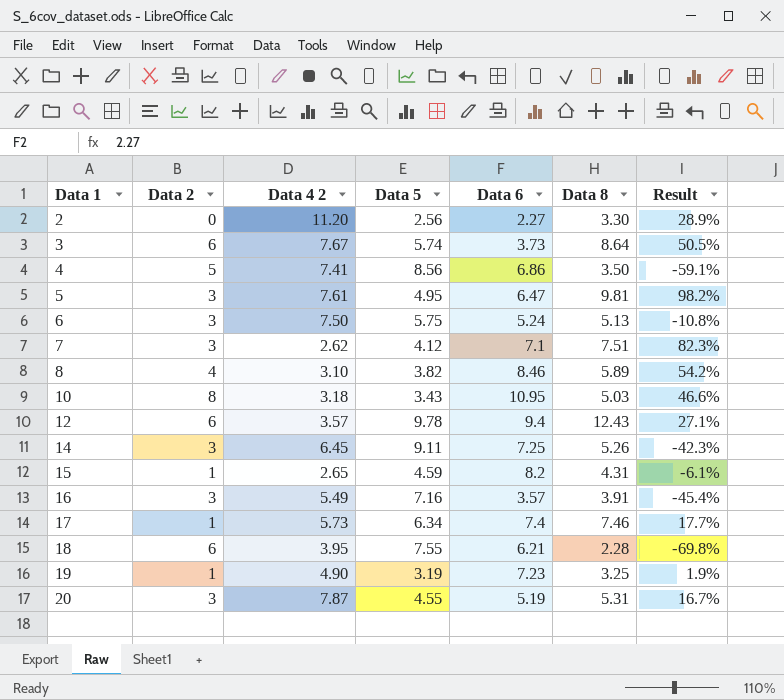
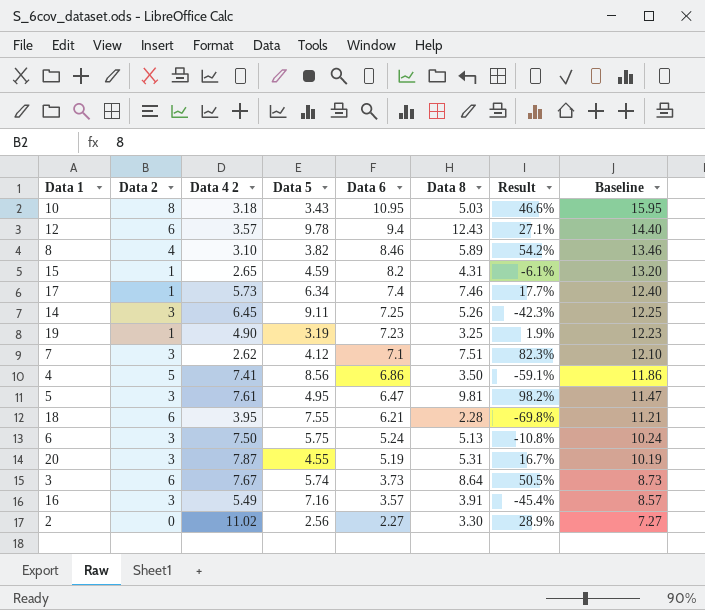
row order: Data 1 ascending -> Data 6 descending
column Baseline | formula: none -> [Data 6] + 5
2 | Data 4 2: 11.20 -> 11.02

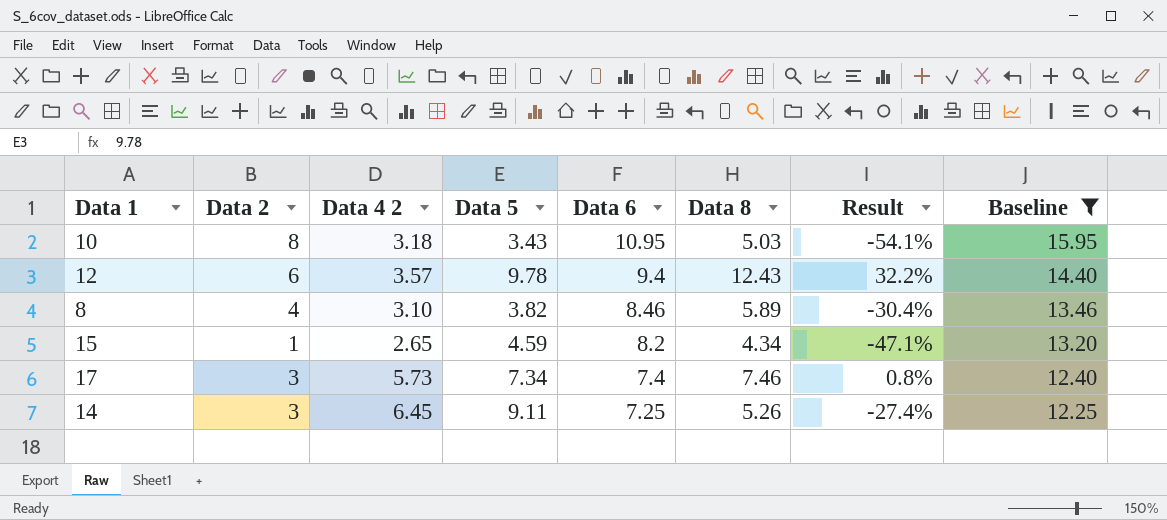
filter: none -> Baseline >= 12.25
column Result | formula: ([Data 8] - [Data 5]) / [Data 5] -> ([Data 8] - [Data 6]) / [Data 6]
15 | Data 8: 4.31 -> 4.34
17 | Data 2: 1 -> 3
17 | Data 5: 6.34 -> 7.34

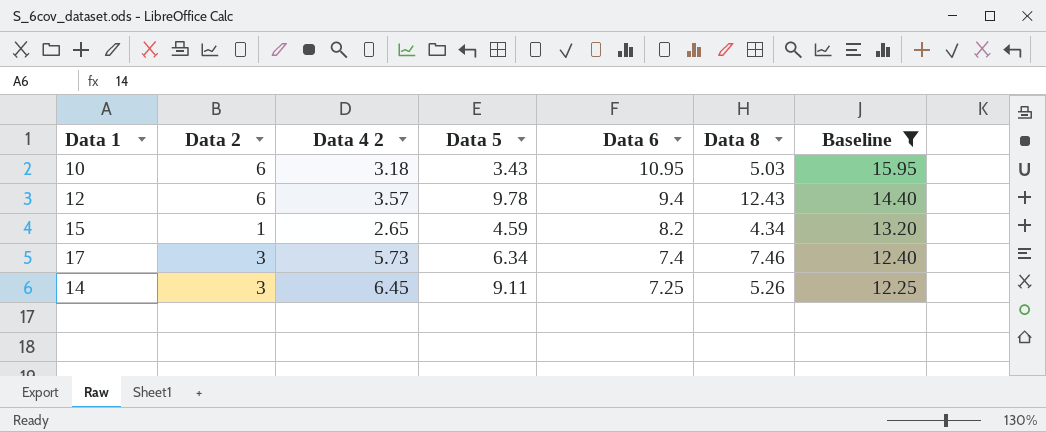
column Result | formula: ([Data 8] - [Data 6]) / [Data 6] -> none
row 8: 4 | 3.10 | 3.82 | 8.46 | 5.89 | -30.4% | 13.46 -> none
10 | Data 2: 8 -> 6
17 | Data 5: 7.34 -> 6.34

